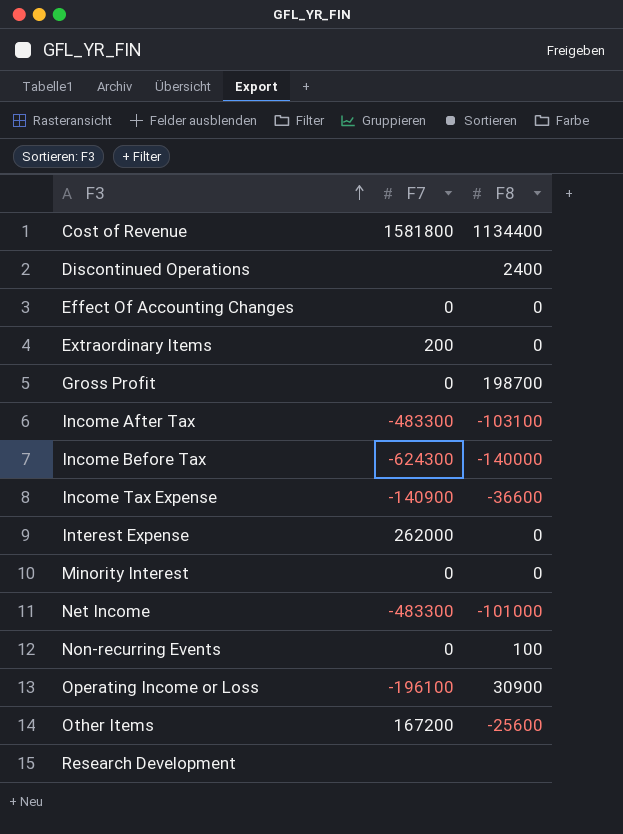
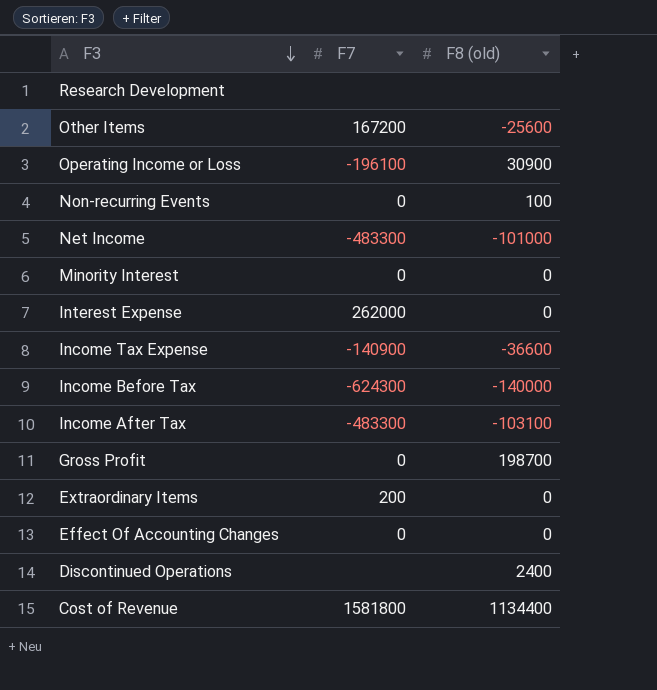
row order: F3 ascending -> F3 descending
column name: F8 -> F8 (old)

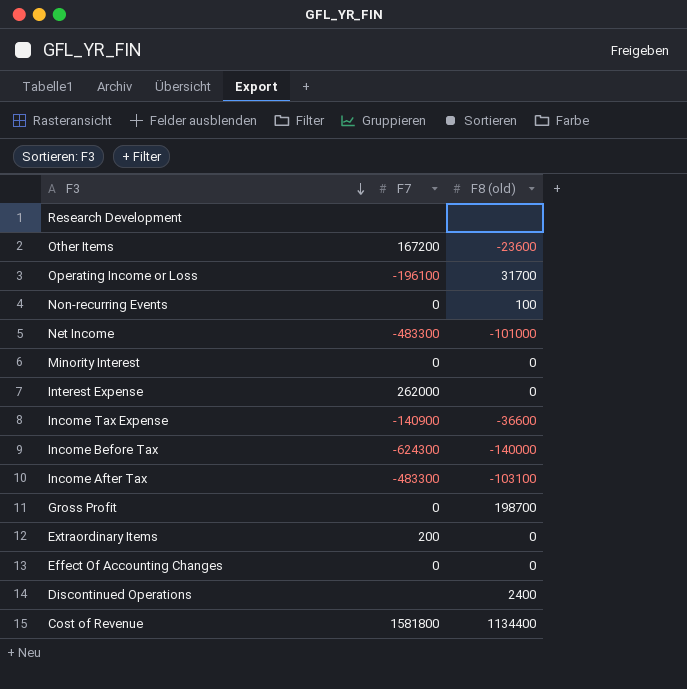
Other Items | F8 (old): -25600 -> -23600
Operating Income or Loss | F8 (old): 30900 -> 31700

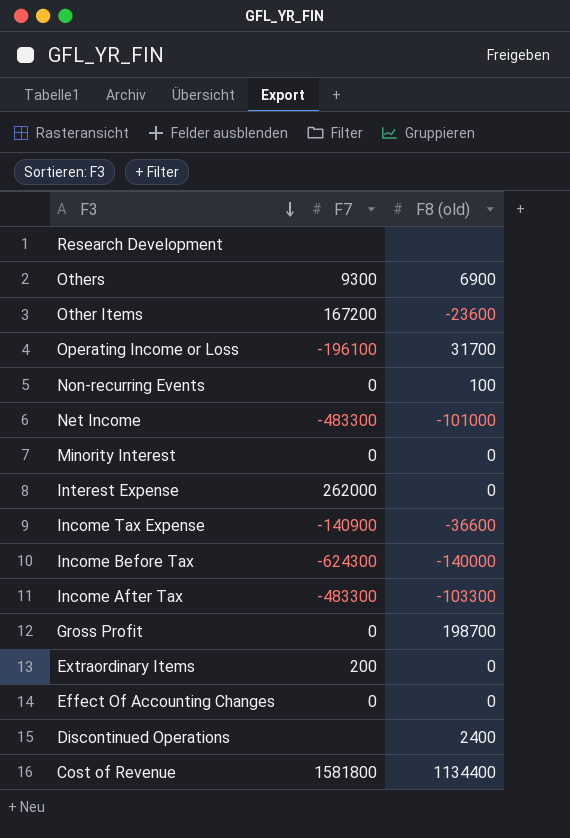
row Others: none -> 9300 | 6900
Income After Tax | F8 (old): -103100 -> -103300

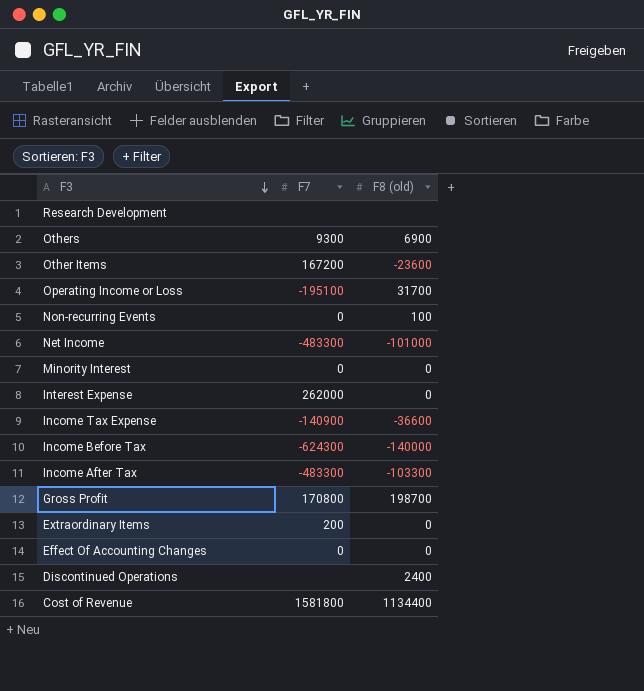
Operating Income or Loss | F7: -196100 -> -195100
Gross Profit | F7: 0 -> 170800

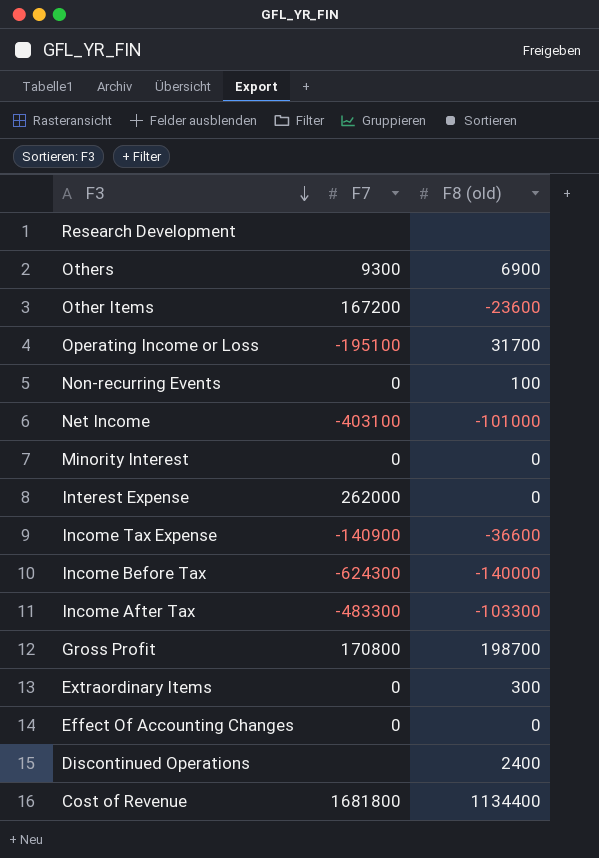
Net Income | F7: -483300 -> -403100
Extraordinary Items | F7: 200 -> 0
Extraordinary Items | F8 (old): 0 -> 300
Cost of Revenue | F7: 1581800 -> 1681800

